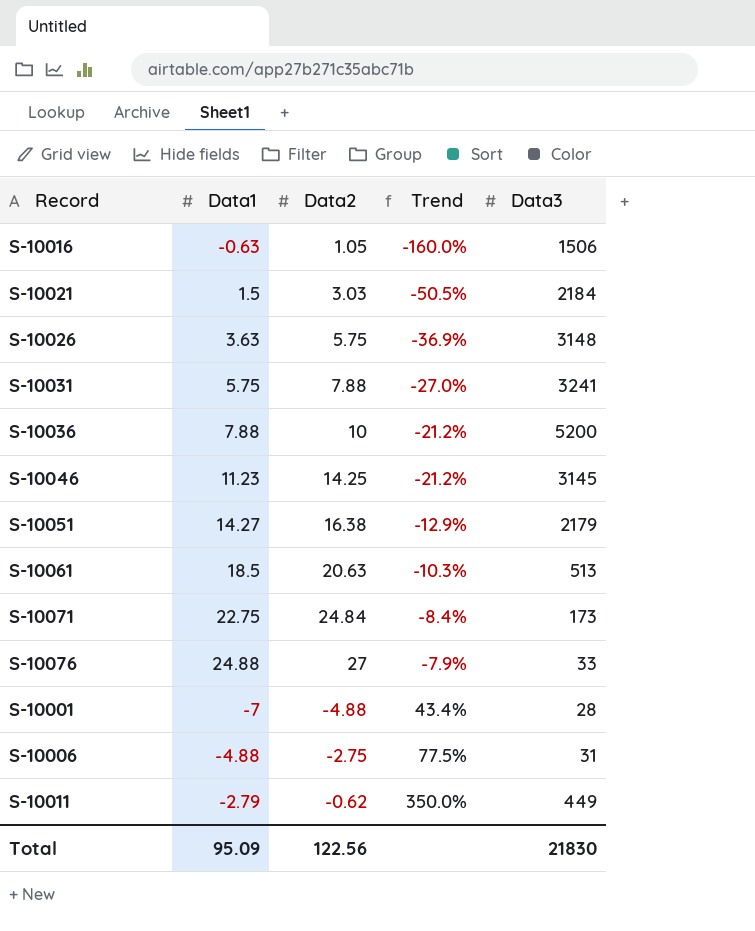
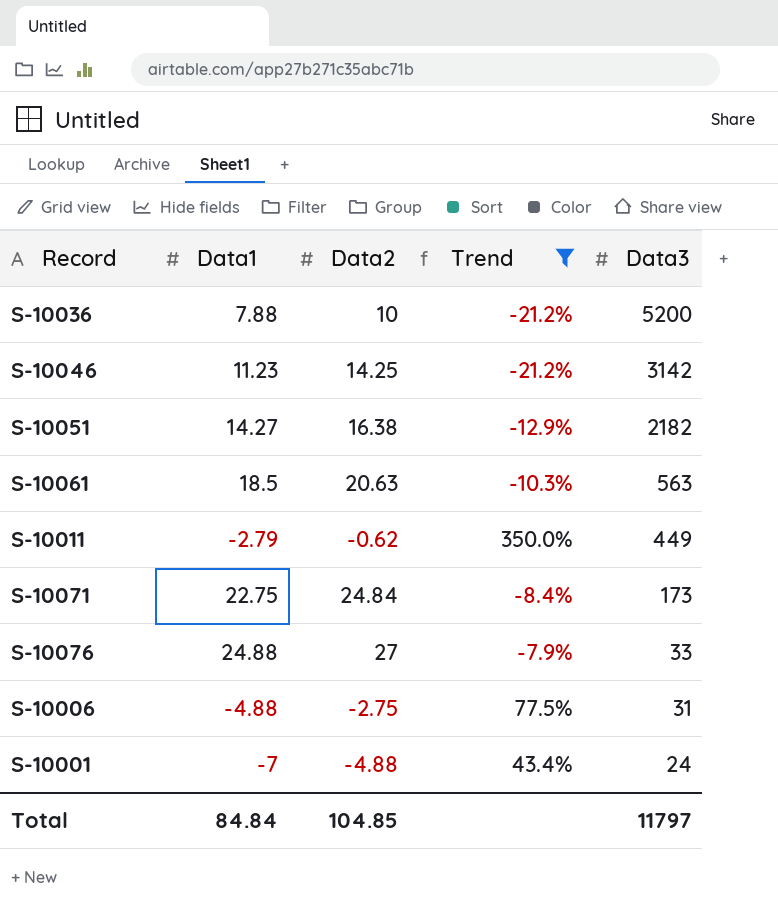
filter: none -> Trend >= -21.2%
row order: Trend ascending -> Data3 descending
S-10046 | Data3: 3145 -> 3142
S-10051 | Data3: 2179 -> 2182
S-10061 | Data3: 513 -> 563
S-10001 | Data3: 28 -> 24
Total | Data1: 95.09 -> 84.84
Total | Data2: 122.56 -> 104.85
Total | Data3: 21830 -> 11797

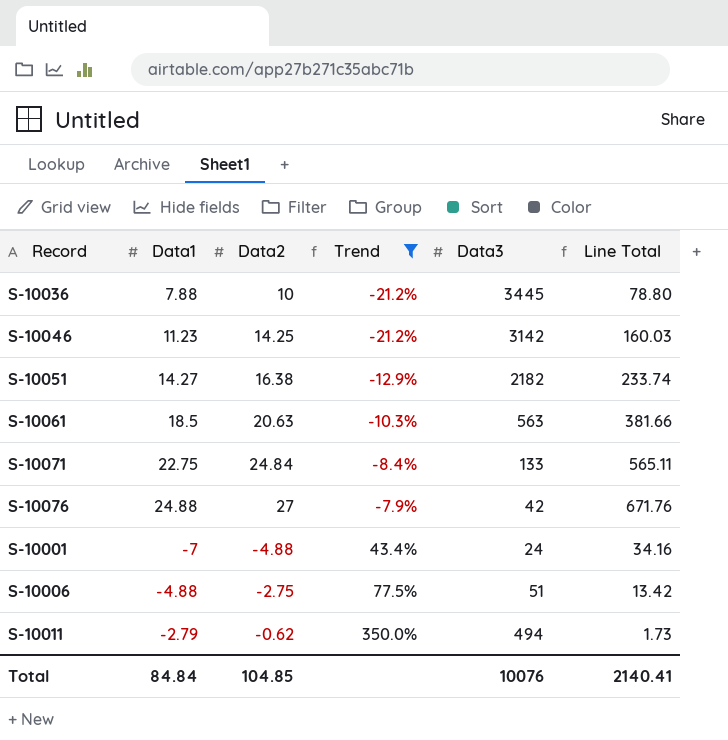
row order: Data3 descending -> Trend ascending
column Line Total | formula: none -> [Data1] * [Data2]
S-10036 | Data3: 5200 -> 3445
S-10071 | Data3: 173 -> 133
S-10076 | Data3: 33 -> 42
S-10006 | Data3: 31 -> 51
S-10011 | Data3: 449 -> 494
Total | Data3: 11797 -> 10076

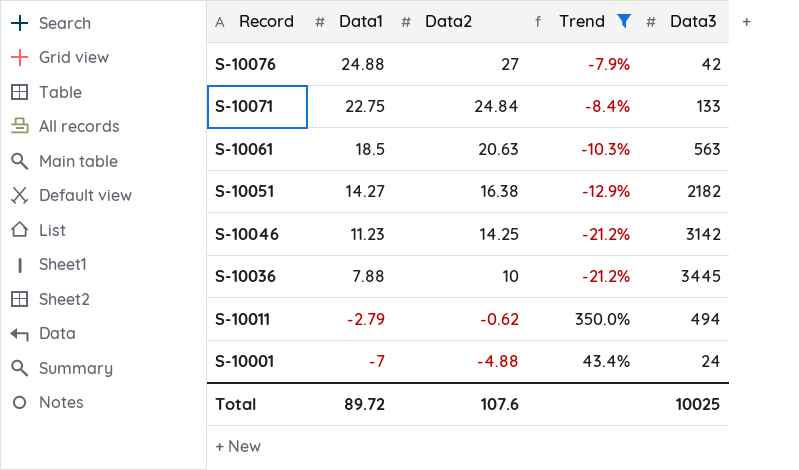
row order: Trend ascending -> Record descending
column Line Total | formula: [Data1] * [Data2] -> none
row S-10006: -4.88 | -2.75 | 77.5% | 51 | 13.42 -> none
Total | Data1: 84.84 -> 89.72
Total | Data2: 104.85 -> 107.6
Total | Data3: 10076 -> 10025

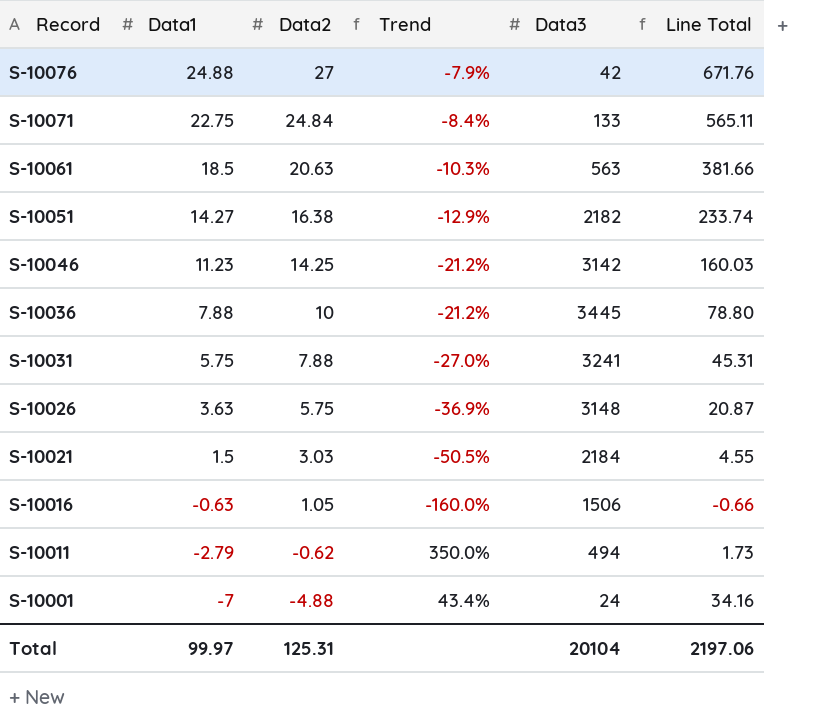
filter: Trend >= -21.2% -> none
column Line Total | formula: none -> [Data1] * [Data2]
Total | Data1: 89.72 -> 99.97
Total | Data2: 107.6 -> 125.31
Total | Data3: 10025 -> 20104

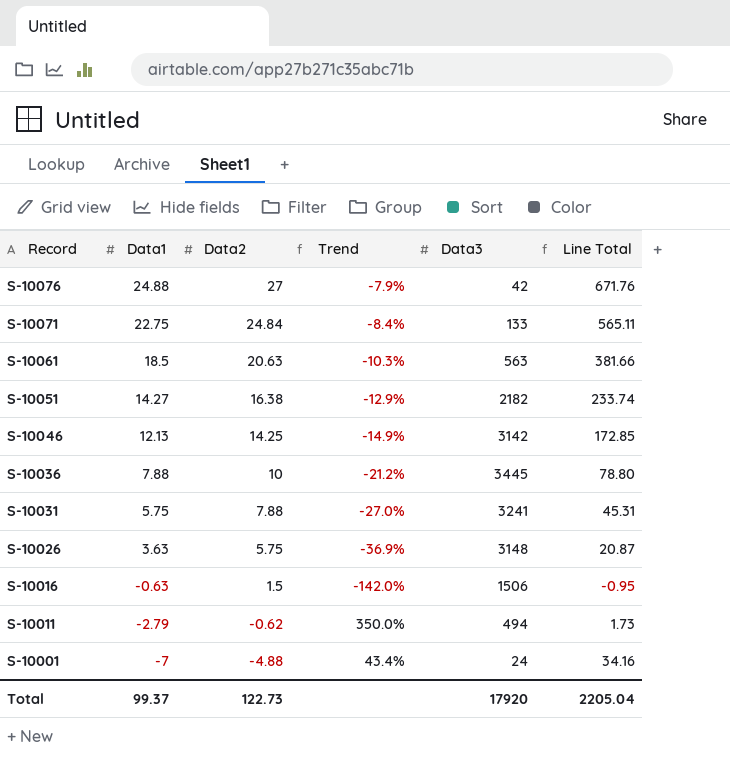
row S-10021: 1.5 | 3.03 | -50.5% | 2184 | 4.55 -> none
S-10046 | Data1: 11.23 -> 12.13
S-10046 | Trend: -21.2% -> -14.9%
S-10046 | Line Total: 160.03 -> 172.85
S-10016 | Data2: 1.05 -> 1.5
S-10016 | Trend: -160.0% -> -142.0%
S-10016 | Line Total: -0.66 -> -0.95
Total | Data1: 99.97 -> 99.37
Total | Data2: 125.31 -> 122.73
Total | Data3: 20104 -> 17920
Total | Line Total: 2197.06 -> 2205.04

